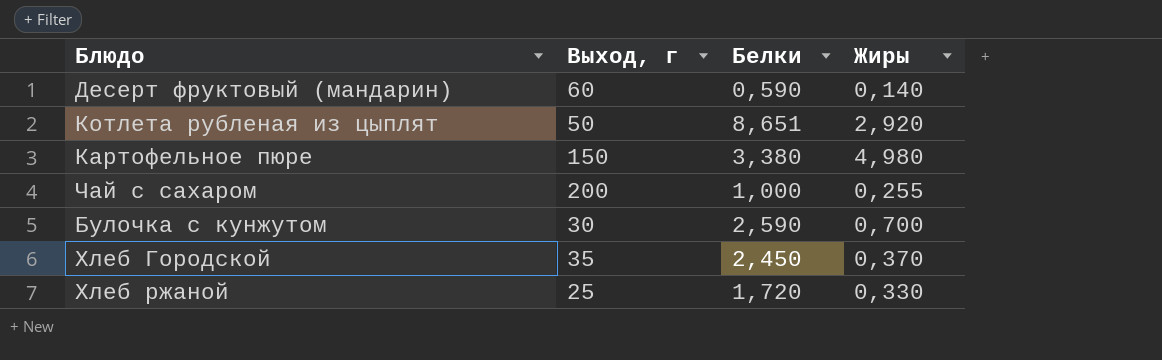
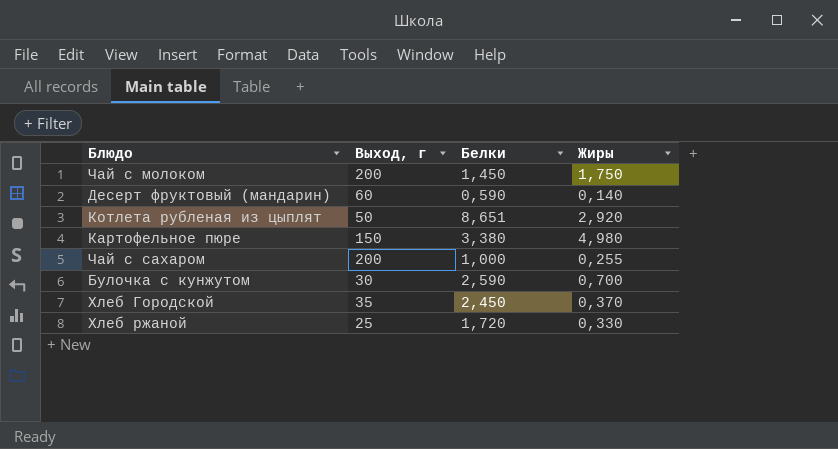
row Чай с молоком: none -> 200 | 1,450 | 1,750

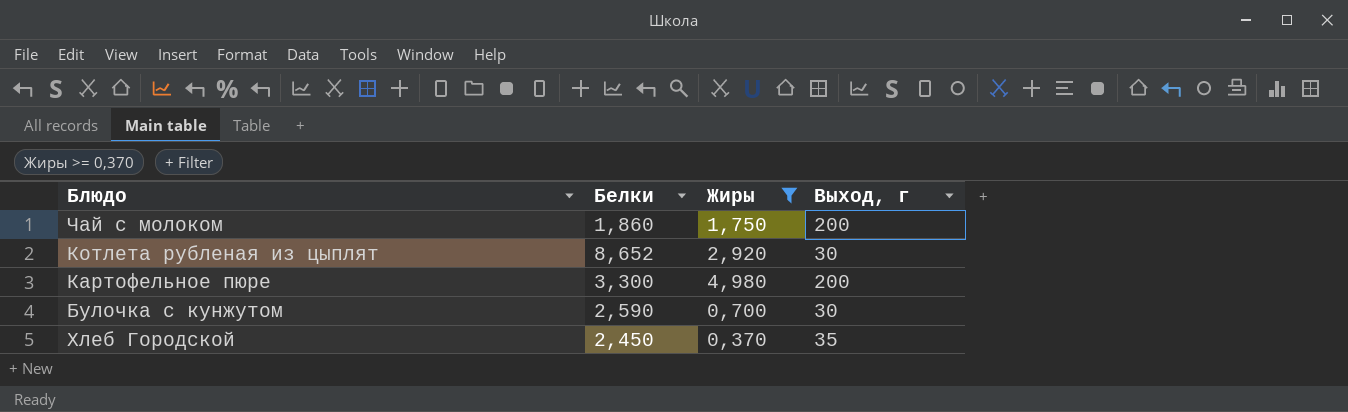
filter: none -> Жиры >= 0,370
column Выход, г | position: 2 -> 4
Чай с молоком | Белки: 1,450 -> 1,860
Котлета рубленая из цыплят | Белки: 8,651 -> 8,652
Котлета рубленая из цыплят | Выход, г: 50 -> 30
Картофельное пюре | Белки: 3,380 -> 3,300
Картофельное пюре | Выход, г: 150 -> 200

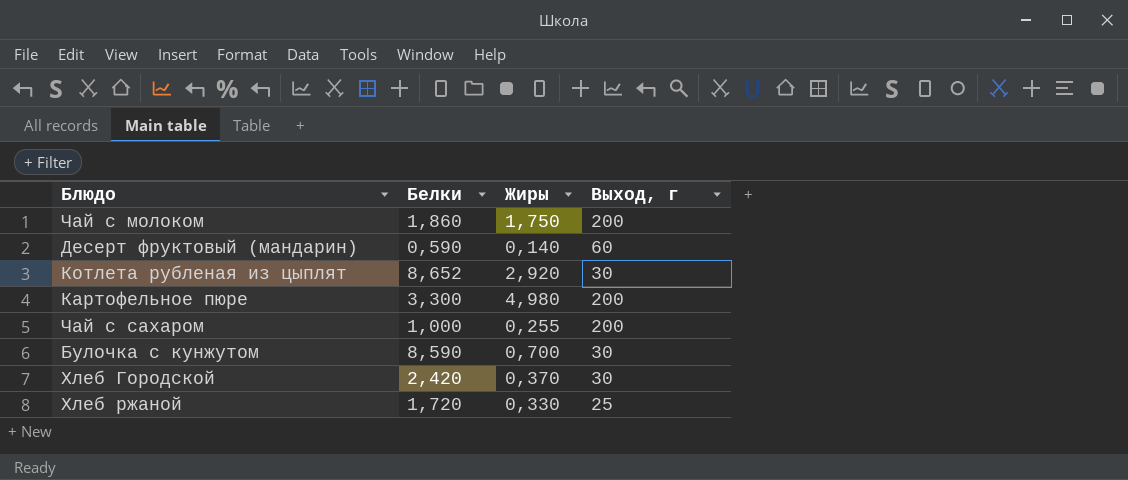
filter: Жиры >= 0,370 -> none
Булочка с кунжутом | Белки: 2,590 -> 8,590
Хлеб Городской | Белки: 2,450 -> 2,420
Хлеб Городской | Выход, г: 35 -> 30

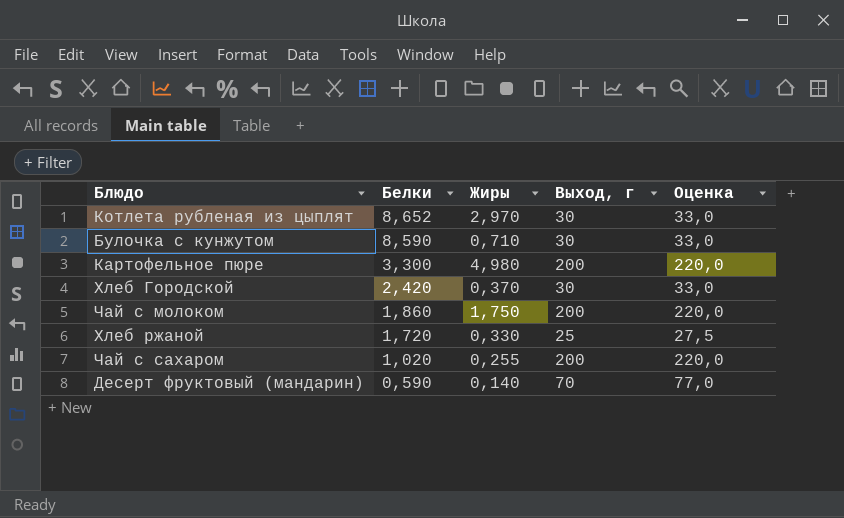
row order: none -> Белки descending
column Оценка | formula: none -> [Выход, г] * 1,1
Котлета рубленая из цыплят | Жиры: 2,920 -> 2,970
Булочка с кунжутом | Жиры: 0,700 -> 0,710
Чай с сахаром | Белки: 1,000 -> 1,020
Десерт фруктовый (мандарин) | Выход, г: 60 -> 70

